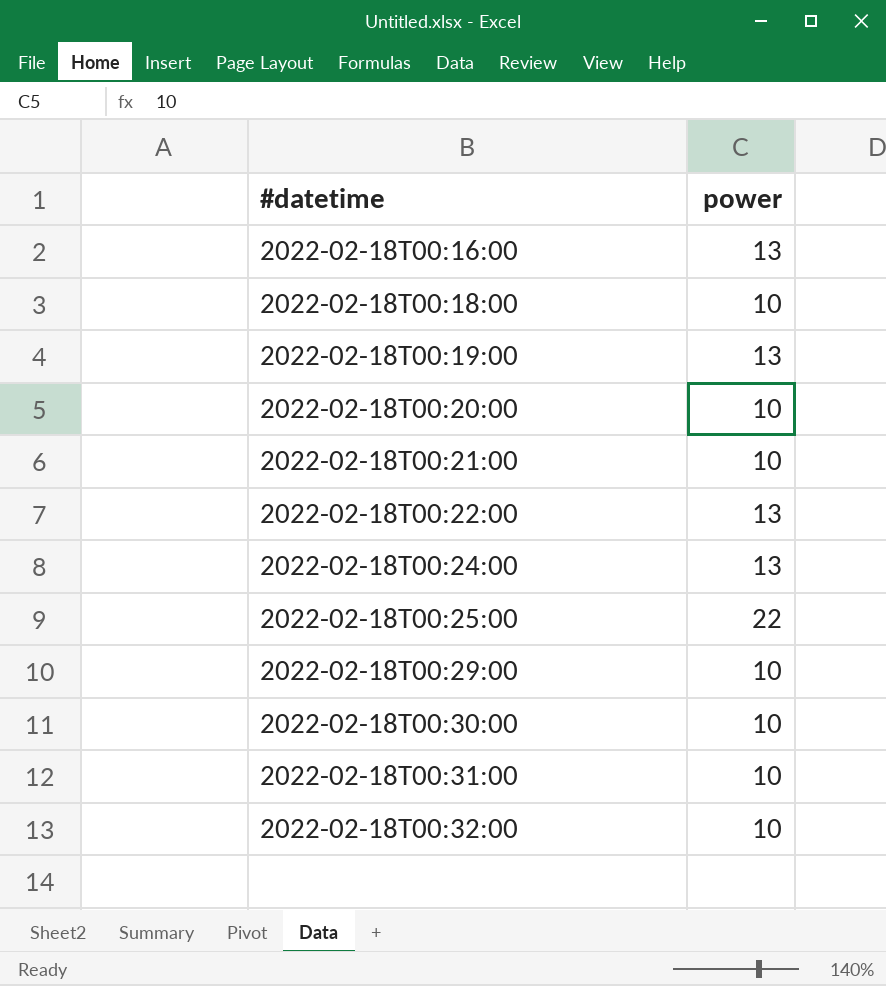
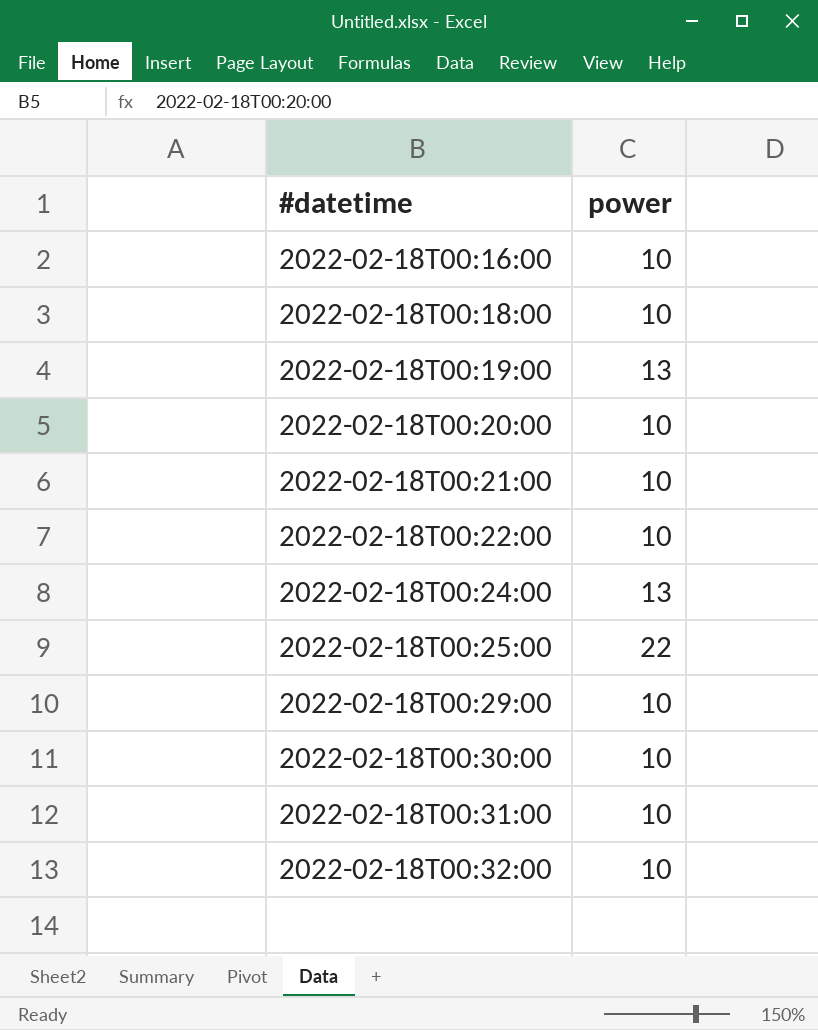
2022-02-18T00:16:00 | power: 13 -> 10
2022-02-18T00:22:00 | power: 13 -> 10

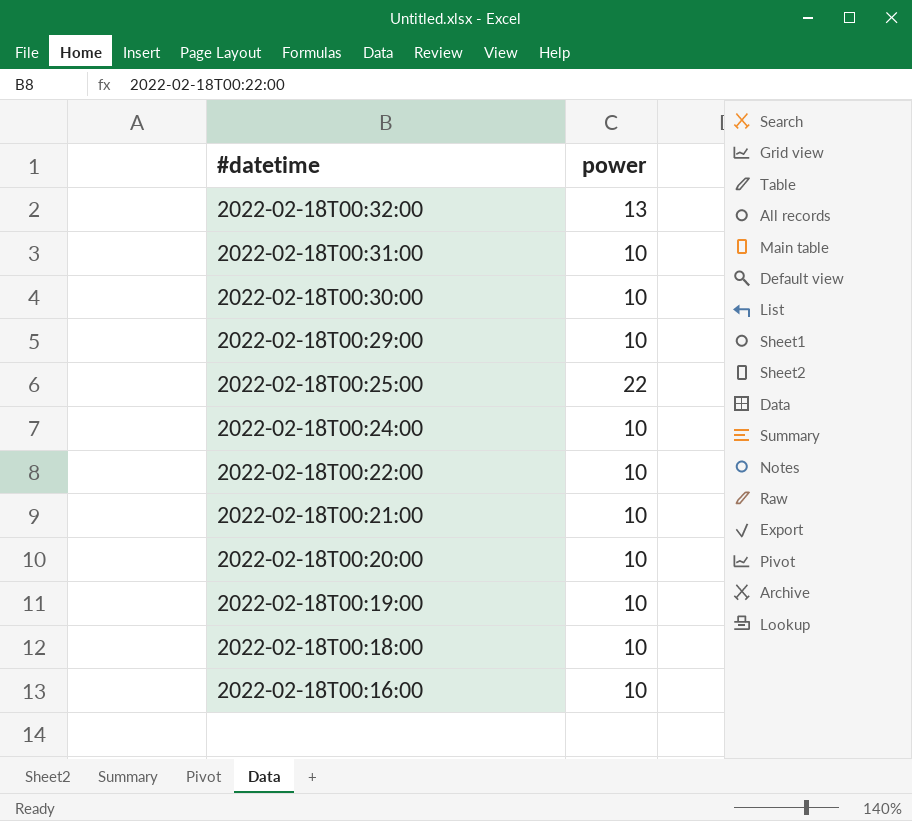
row order: #datetime ascending -> #datetime descending
2022-02-18T00:32:00 | power: 10 -> 13
2022-02-18T00:24:00 | power: 13 -> 10
2022-02-18T00:19:00 | power: 13 -> 10

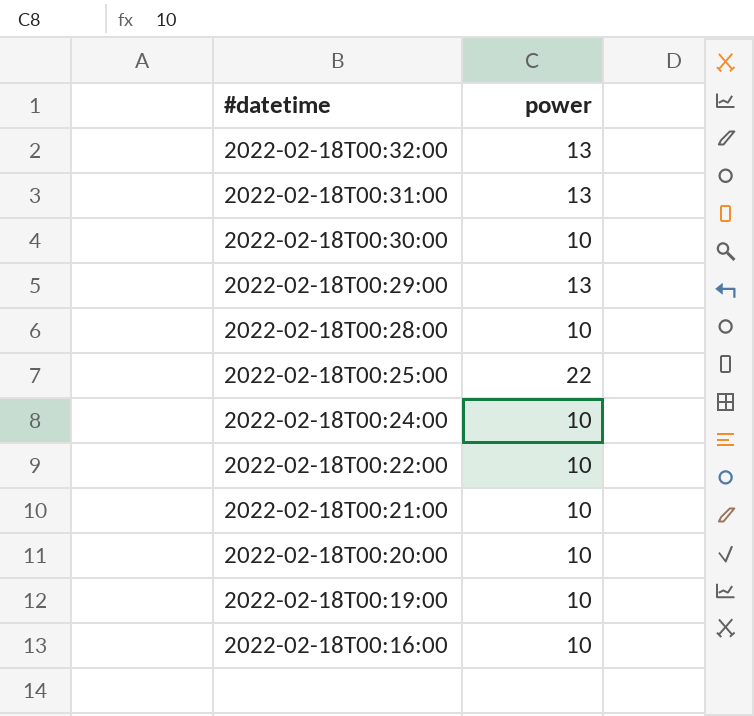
row 2022-02-18T00:18:00: 10 -> none
2022-02-18T00:31:00 | power: 10 -> 13
2022-02-18T00:29:00 | power: 10 -> 13
row 2022-02-18T00:28:00: none -> 10

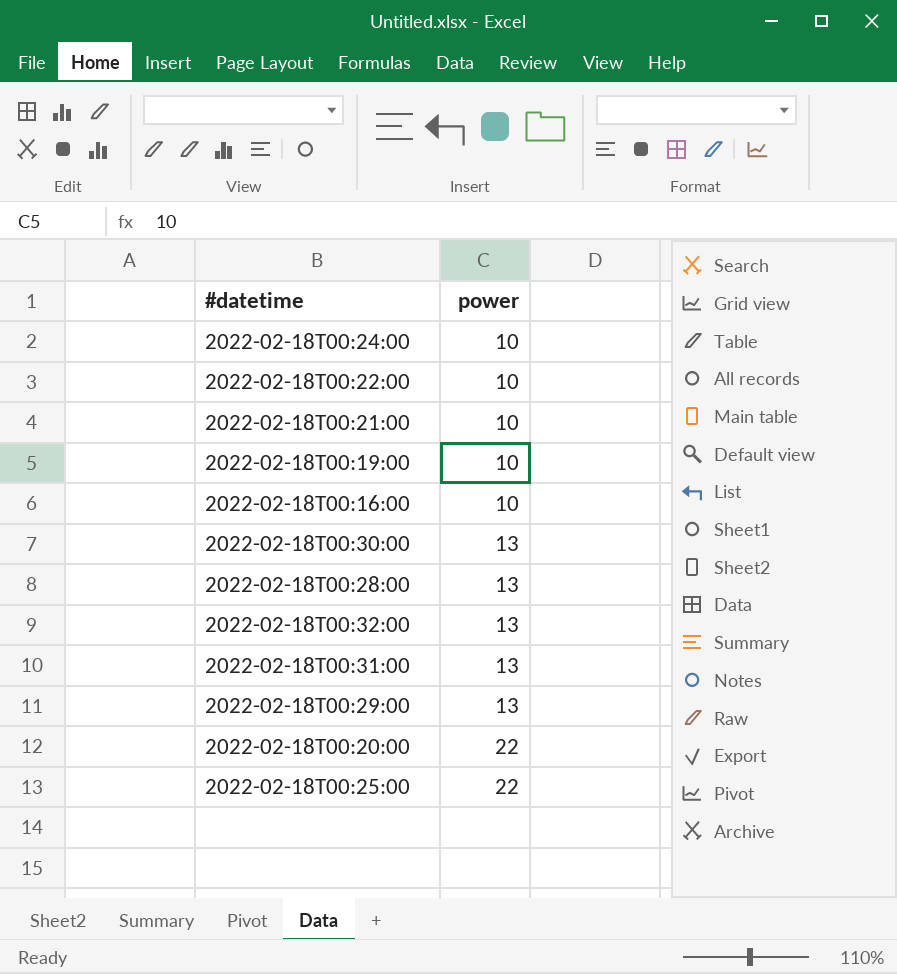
row order: #datetime descending -> power ascending
2022-02-18T00:30:00 | power: 10 -> 13
2022-02-18T00:28:00 | power: 10 -> 13
2022-02-18T00:20:00 | power: 10 -> 22

